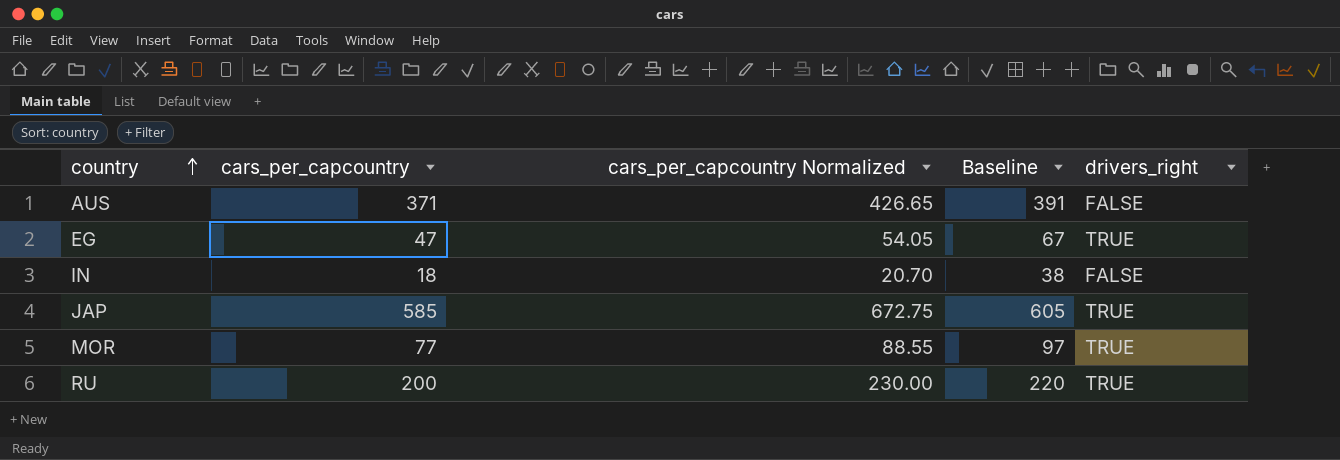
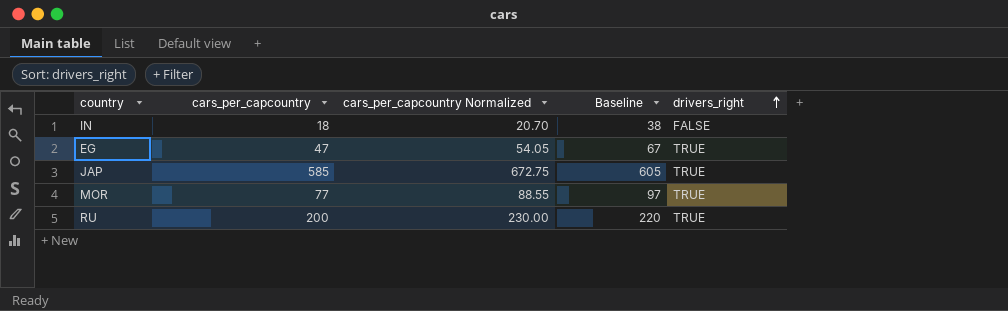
row order: country ascending -> drivers_right ascending
row AUS: 371 | 426.65 | 391 | FALSE -> none

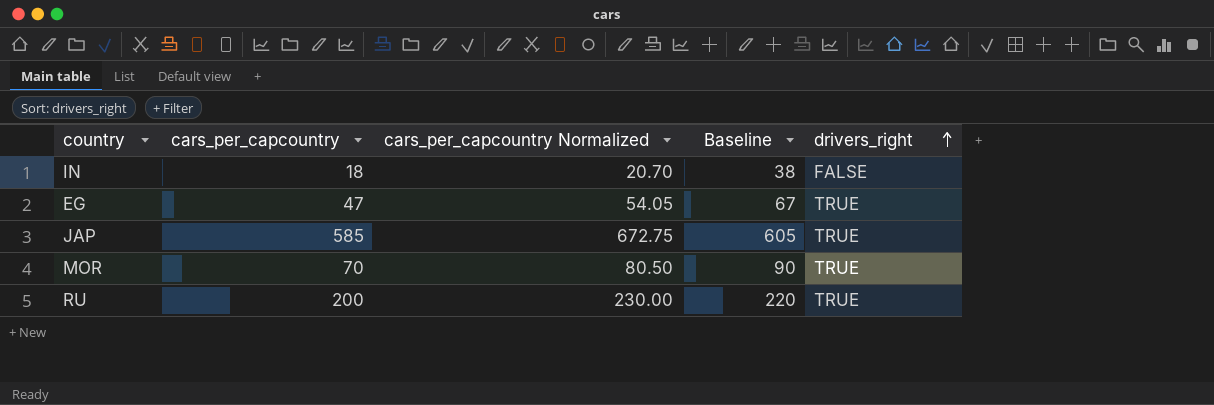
MOR | cars_per_capcountry: 77 -> 70
MOR | cars_per_capcountry Normalized: 88.55 -> 80.50
MOR | Baseline: 97 -> 90

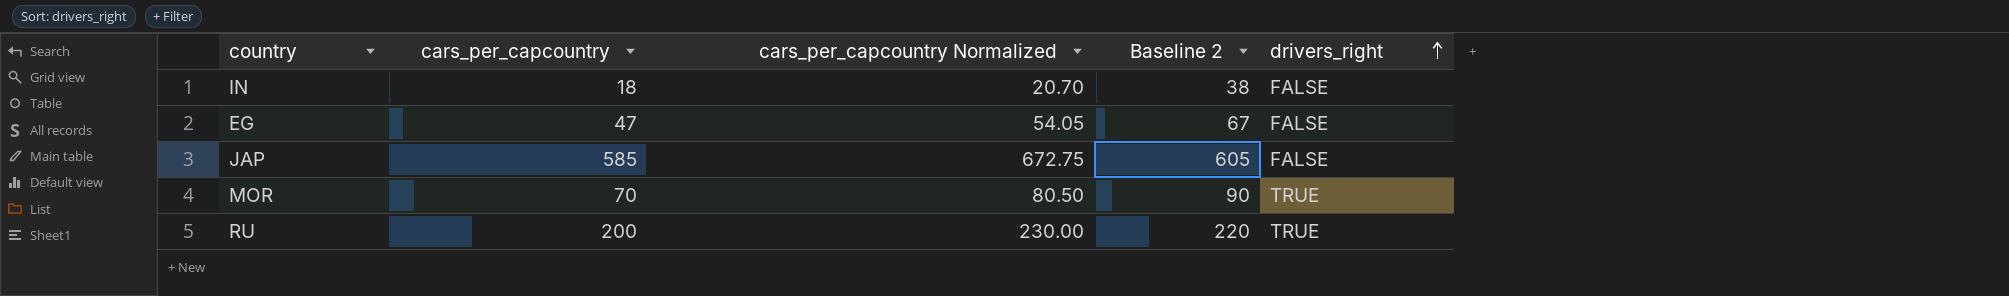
column name: Baseline -> Baseline 2
EG | drivers_right: TRUE -> FALSE
JAP | drivers_right: TRUE -> FALSE

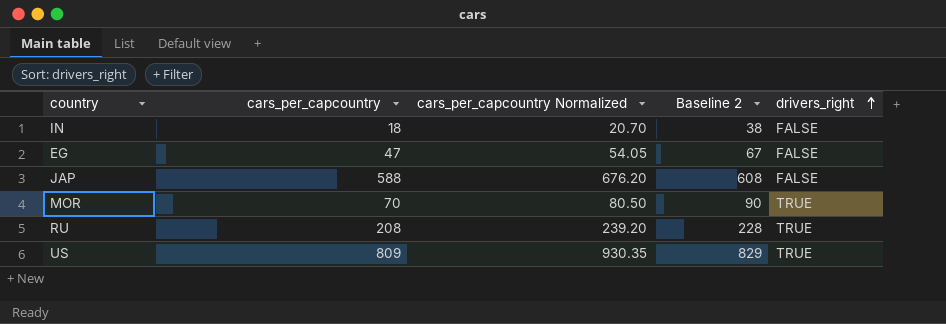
JAP | cars_per_capcountry: 585 -> 588
JAP | cars_per_capcountry Normalized: 672.75 -> 676.20
JAP | Baseline 2: 605 -> 608
RU | cars_per_capcountry: 200 -> 208
RU | cars_per_capcountry Normalized: 230.00 -> 239.20
RU | Baseline 2: 220 -> 228
row US: none -> 809 | 930.35 | 829 | TRUE

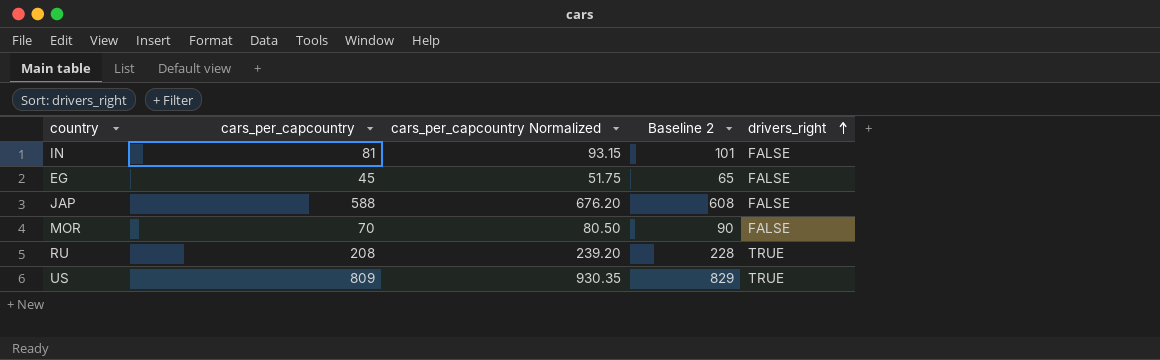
IN | cars_per_capcountry: 18 -> 81
IN | cars_per_capcountry Normalized: 20.70 -> 93.15
IN | Baseline 2: 38 -> 101
EG | cars_per_capcountry: 47 -> 45
EG | cars_per_capcountry Normalized: 54.05 -> 51.75
EG | Baseline 2: 67 -> 65
MOR | drivers_right: TRUE -> FALSE

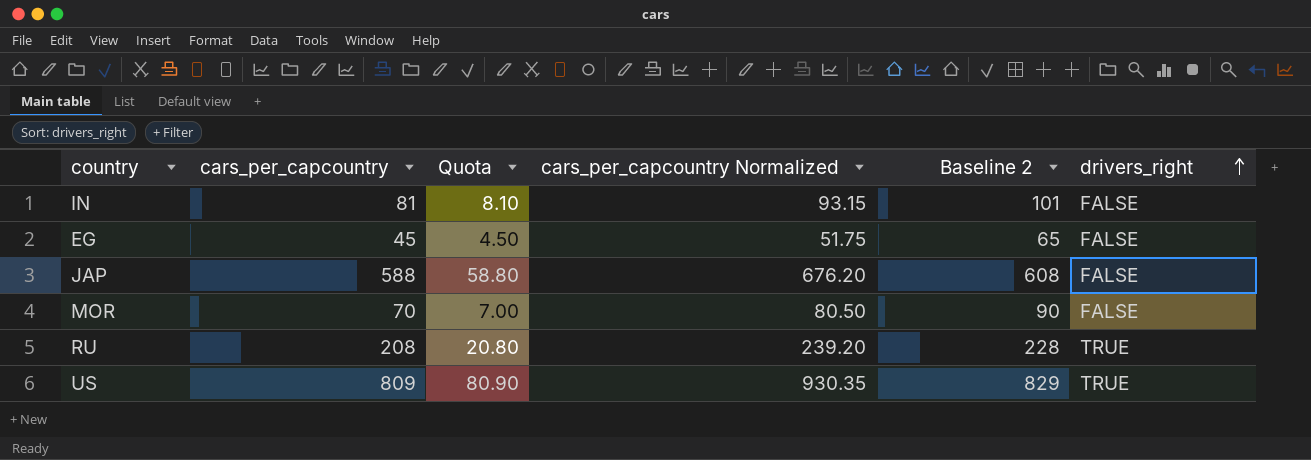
column Quota | formula: none -> [cars_per_capcountry] * 0.1

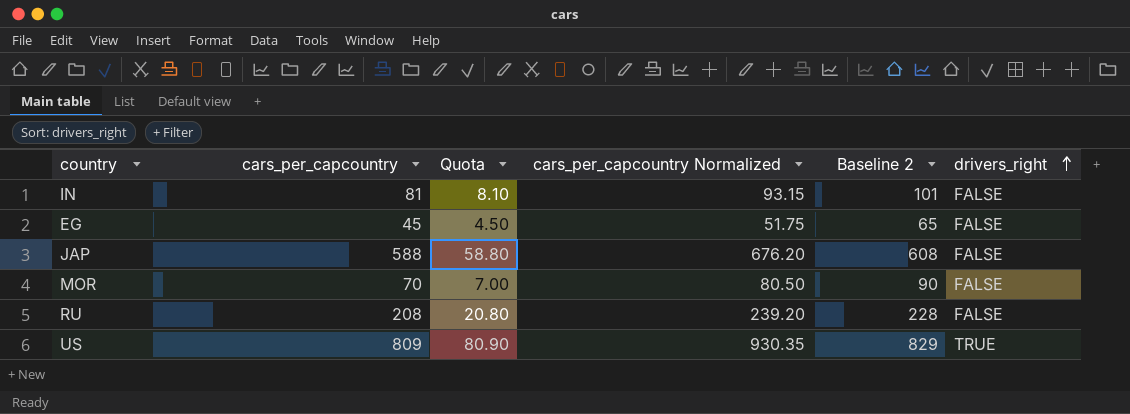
RU | drivers_right: TRUE -> FALSE

